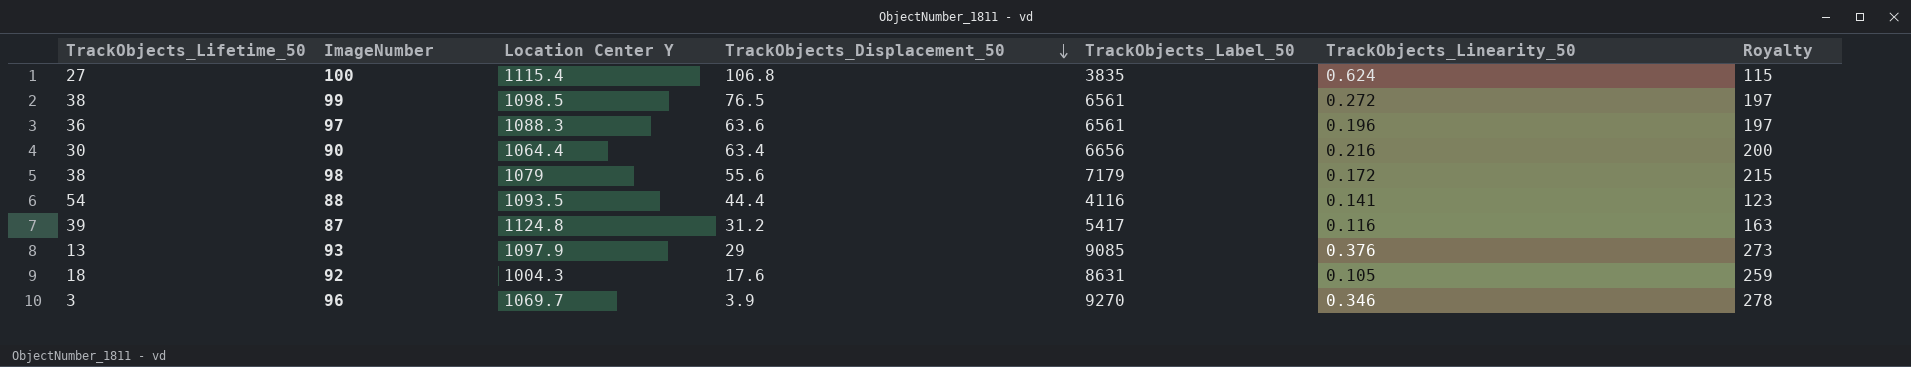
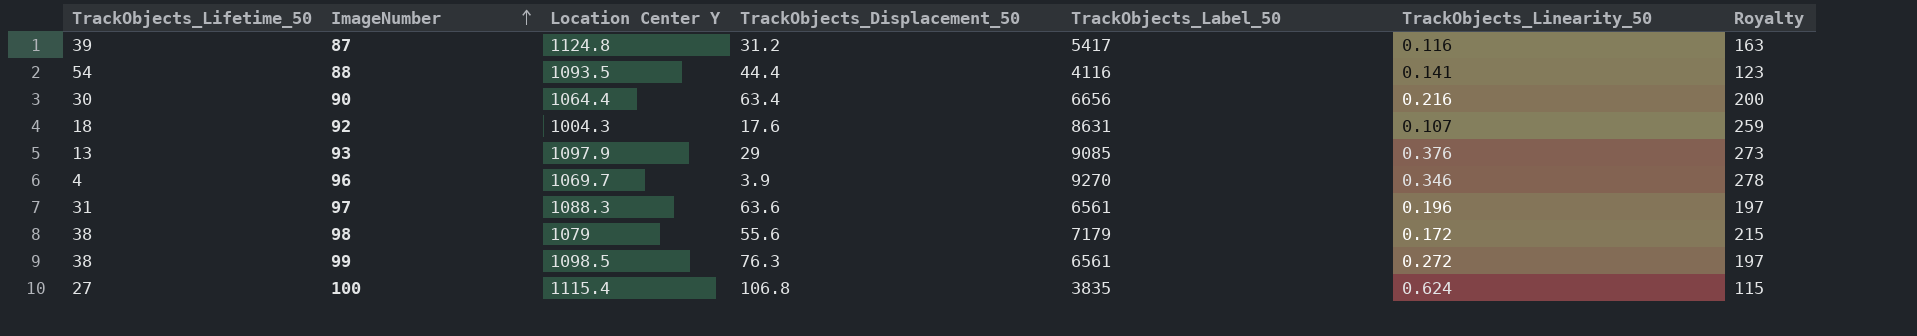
row order: TrackObjects_Displacement_50 descending -> ImageNumber ascending
92 | TrackObjects_Linearity_50: 0.105 -> 0.107
96 | TrackObjects_Lifetime_50: 3 -> 4
97 | TrackObjects_Lifetime_50: 36 -> 31
99 | TrackObjects_Displacement_50: 76.5 -> 76.3

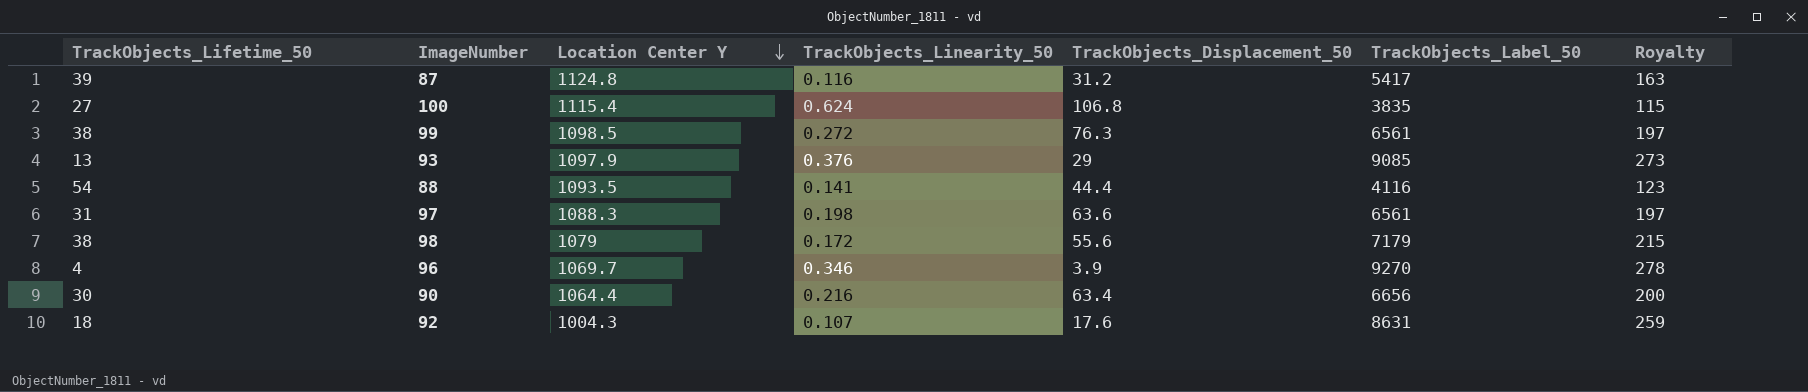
row order: ImageNumber ascending -> Location Center Y descending
column TrackObjects_Linearity_50 | position: 6 -> 4
97 | TrackObjects_Linearity_50: 0.196 -> 0.198

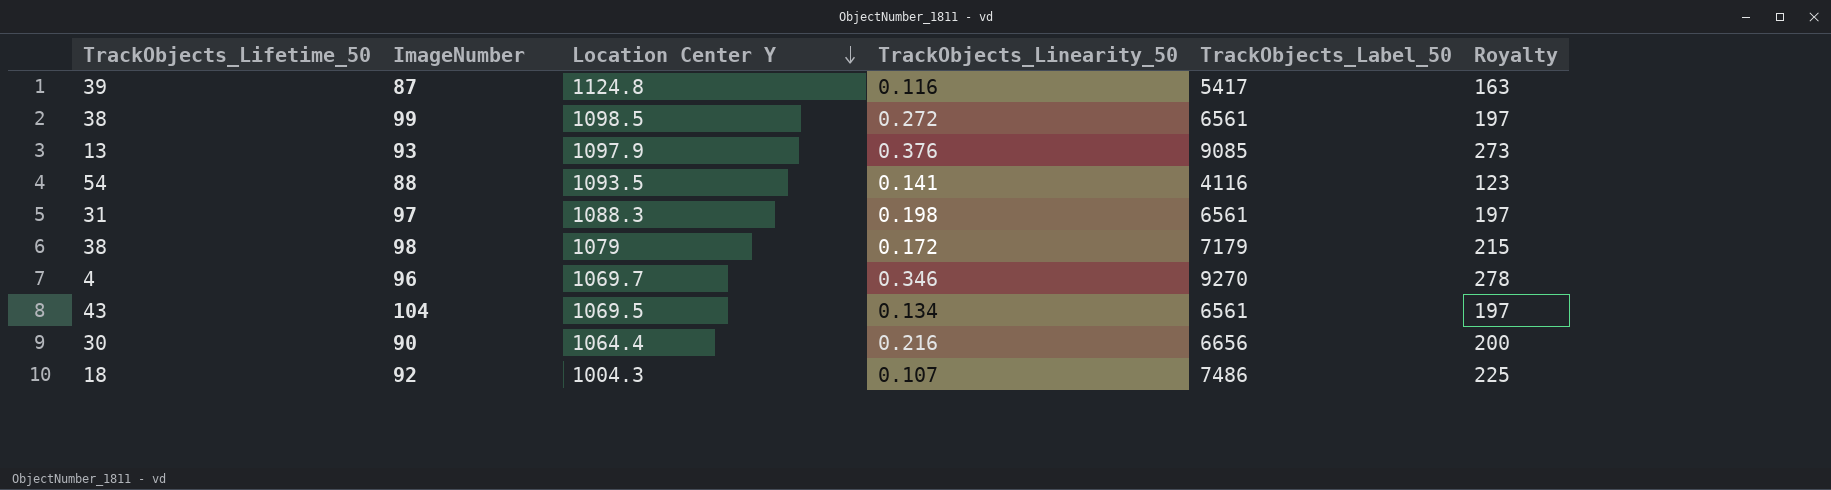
column TrackObjects_Displacement_50 | position: 5 -> none
row 100: 27 | 1115.4 | 0.624 | 106.8 | 3835 | 115 -> none
row 104: none -> 43 | 1069.5 | 0.134 | 6561 | 197
92 | TrackObjects_Label_50: 8631 -> 7486
92 | Royalty: 259 -> 225

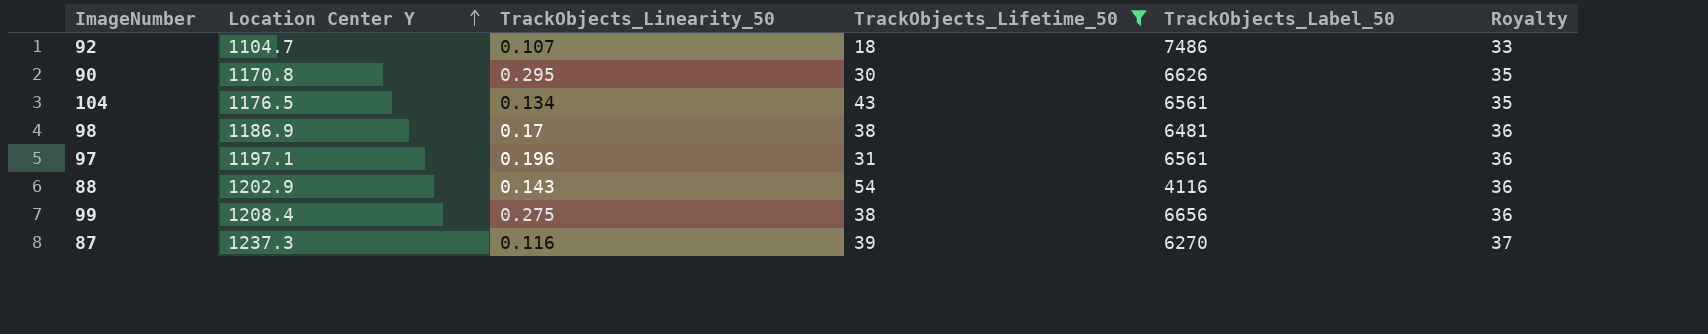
filter: none -> TrackObjects_Lifetime_50 >= 18
row order: Location Center Y descending -> Location Center Y ascending
column TrackObjects_Lifetime_50 | position: 1 -> 4
column Royalty | formula: [TrackObjects_Label_50] * 0.03 -> [Location Center Y] * 0.03
92 | Location Center Y: 1004.3 -> 1104.7
90 | Location Center Y: 1064.4 -> 1170.8
90 | TrackObjects_Linearity_50: 0.216 -> 0.295
90 | TrackObjects_Label_50: 6656 -> 6626
104 | Location Center Y: 1069.5 -> 1176.5
98 | Location Center Y: 1079 -> 1186.9
98 | TrackObjects_Linearity_50: 0.172 -> 0.17
98 | TrackObjects_Label_50: 7179 -> 6481
97 | Location Center Y: 1088.3 -> 1197.1
97 | TrackObjects_Linearity_50: 0.198 -> 0.196
88 | Location Center Y: 1093.5 -> 1202.9
88 | TrackObjects_Linearity_50: 0.141 -> 0.143
99 | Location Center Y: 1098.5 -> 1208.4
99 | TrackObjects_Linearity_50: 0.272 -> 0.275
99 | TrackObjects_Label_50: 6561 -> 6656
87 | Location Center Y: 1124.8 -> 1237.3
87 | TrackObjects_Label_50: 5417 -> 6270

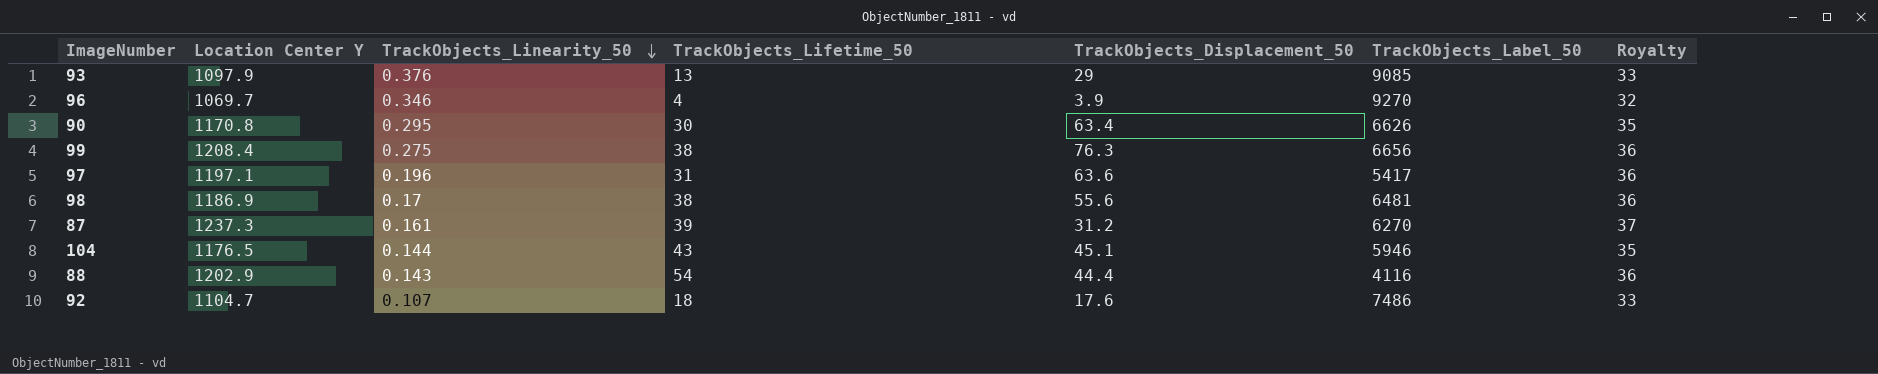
filter: TrackObjects_Lifetime_50 >= 18 -> none
row order: Location Center Y ascending -> TrackObjects_Linearity_50 descending
column TrackObjects_Displacement_50 | position: none -> 5
97 | TrackObjects_Label_50: 6561 -> 5417
87 | TrackObjects_Linearity_50: 0.116 -> 0.161
104 | TrackObjects_Linearity_50: 0.134 -> 0.144
104 | TrackObjects_Label_50: 6561 -> 5946

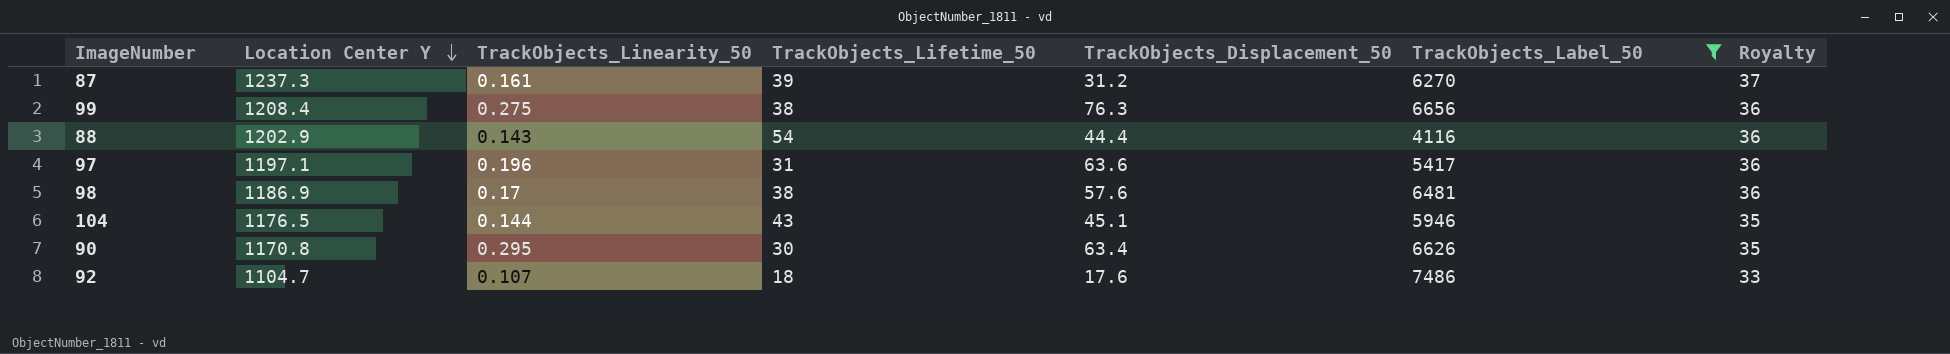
filter: none -> TrackObjects_Label_50 <= 7486
row order: TrackObjects_Linearity_50 descending -> Location Center Y descending
98 | TrackObjects_Displacement_50: 55.6 -> 57.6

